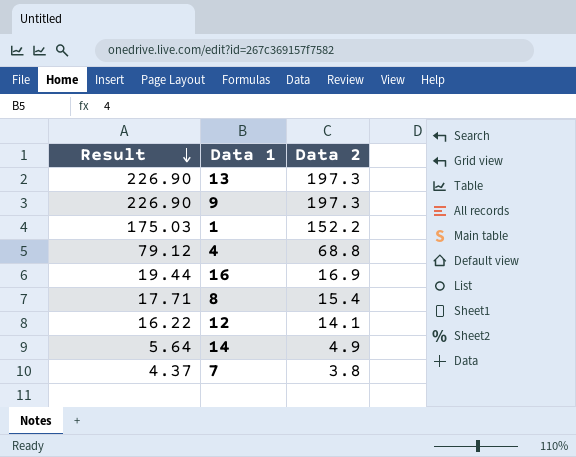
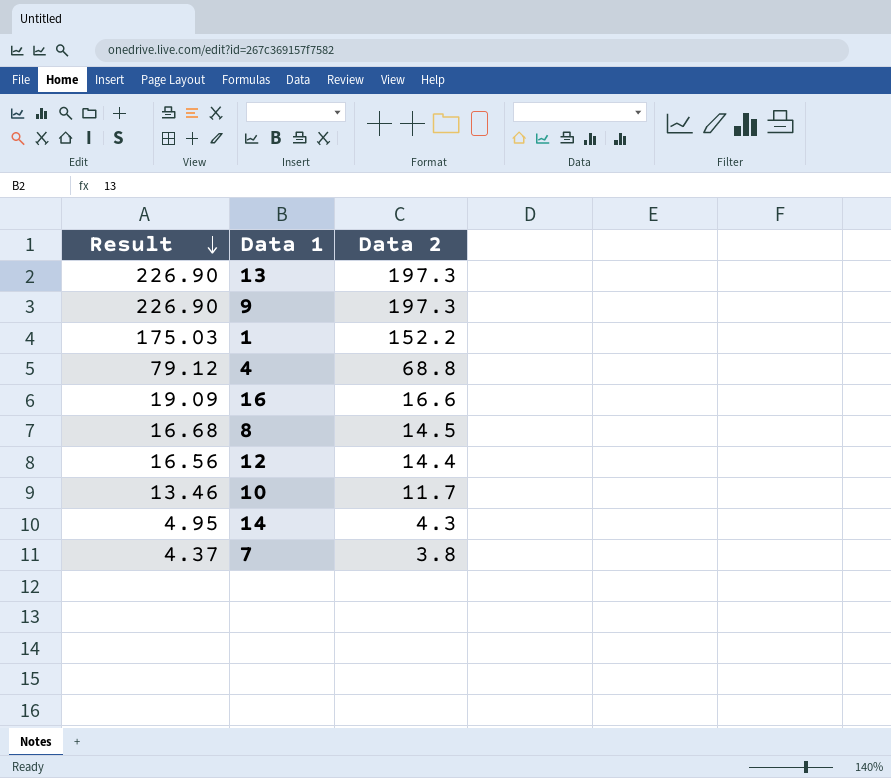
16 | Result: 19.44 -> 19.09
16 | Data 2: 16.9 -> 16.6
8 | Result: 17.71 -> 16.68
8 | Data 2: 15.4 -> 14.5
12 | Result: 16.22 -> 16.56
12 | Data 2: 14.1 -> 14.4
row 10: none -> 13.46 | 11.7
14 | Result: 5.64 -> 4.95
14 | Data 2: 4.9 -> 4.3

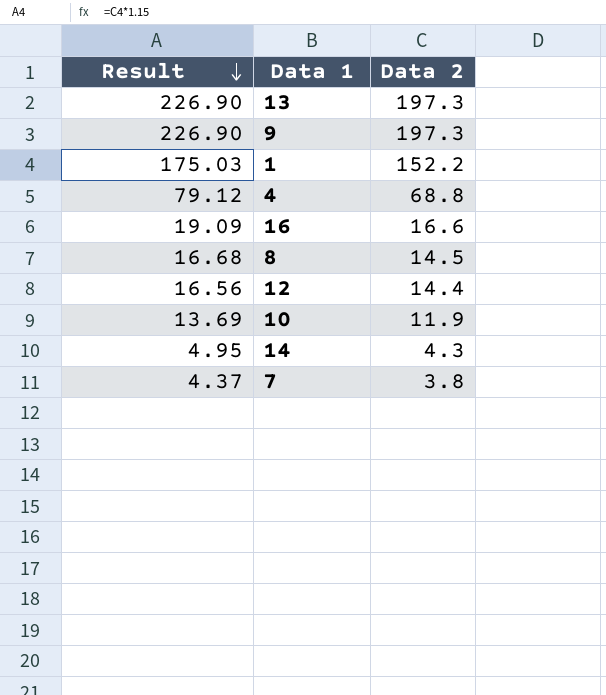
10 | Result: 13.46 -> 13.69
10 | Data 2: 11.7 -> 11.9

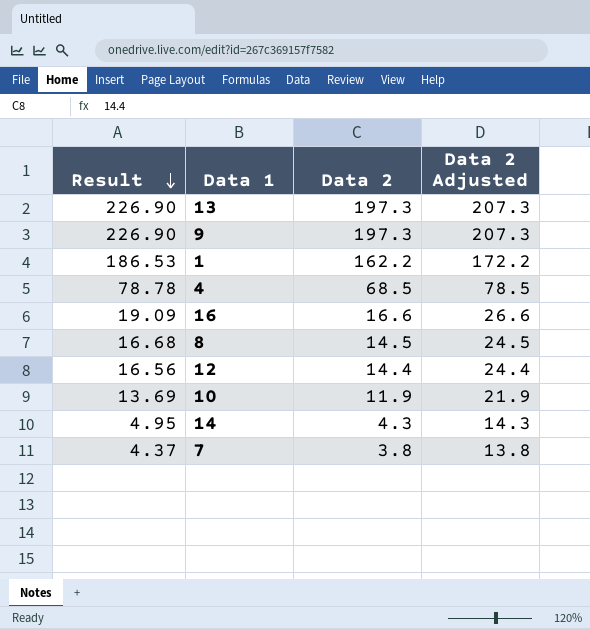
column Data 2 Adjusted | formula: none -> [Data 2] + 10
1 | Result: 175.03 -> 186.53
1 | Data 2: 152.2 -> 162.2
4 | Result: 79.12 -> 78.78
4 | Data 2: 68.8 -> 68.5

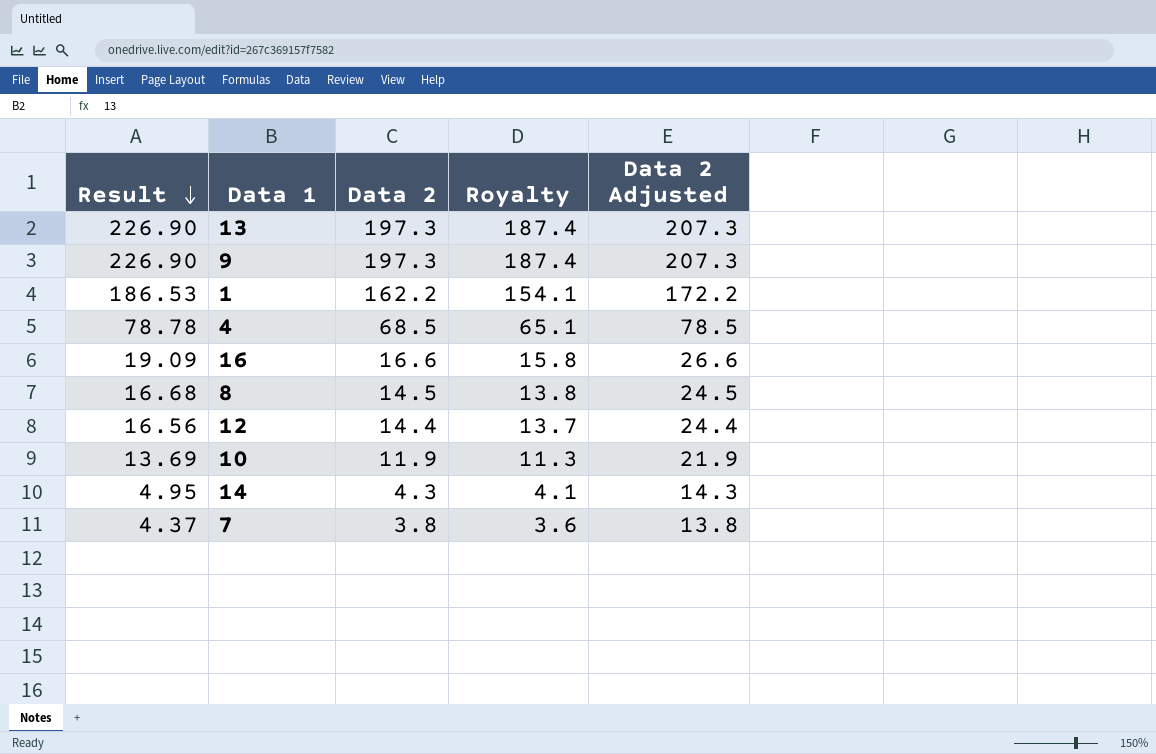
column Royalty | formula: none -> [Data 2] * 0.95

